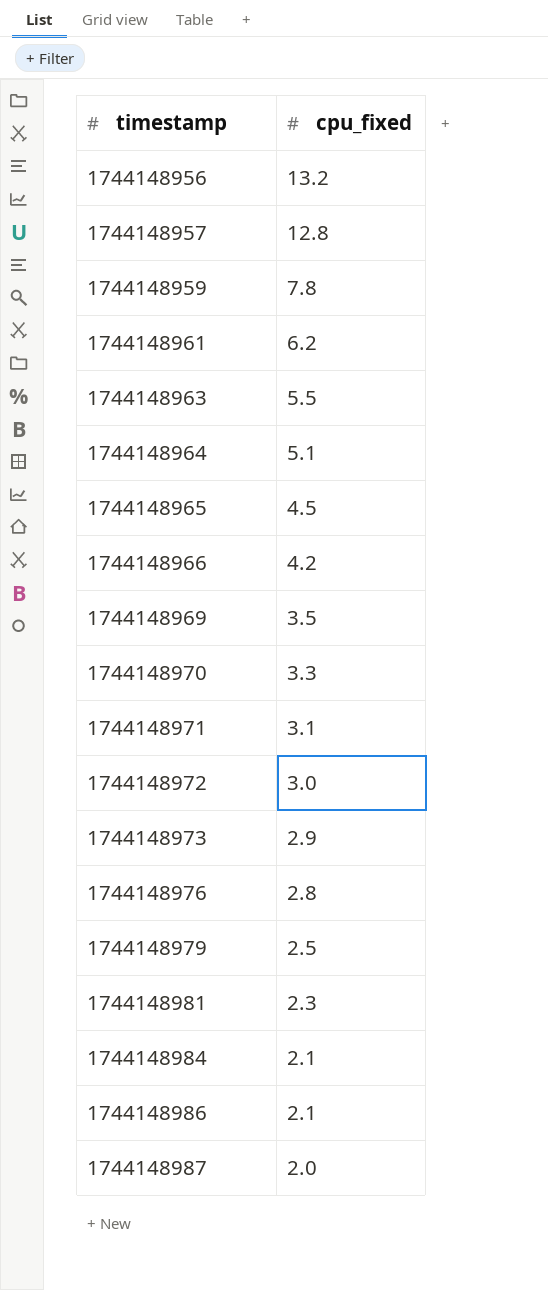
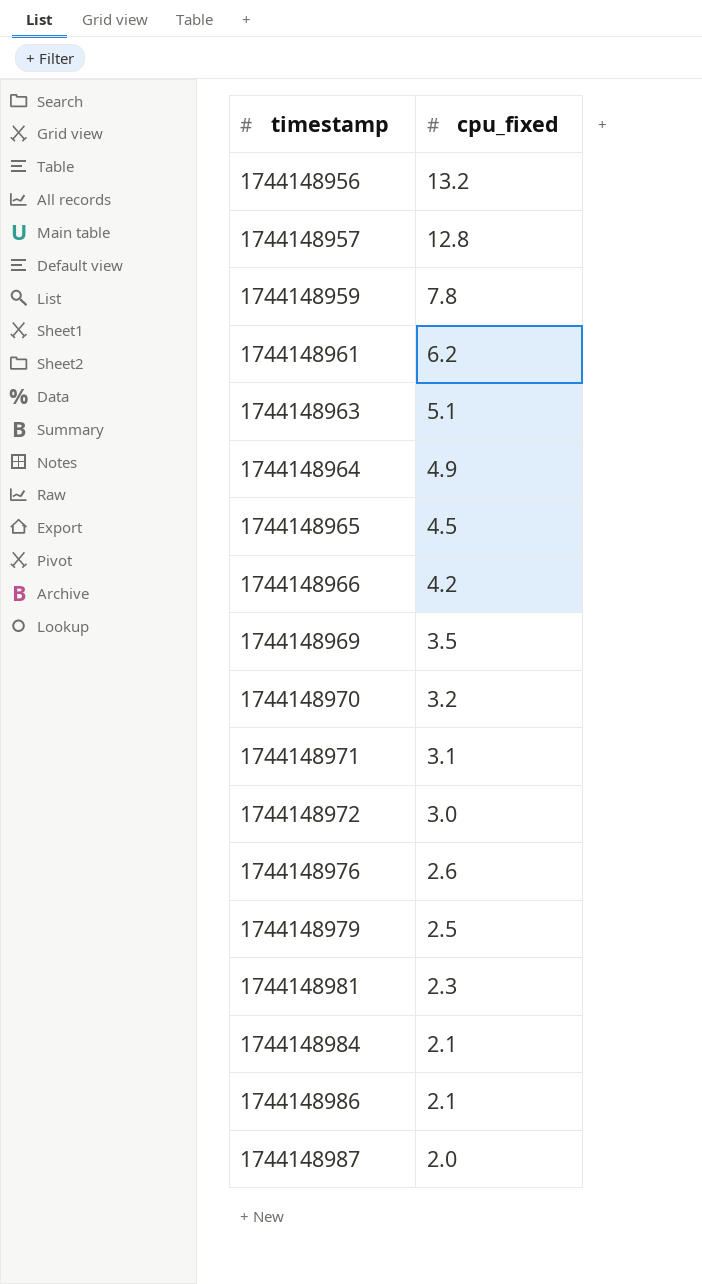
row 1744148973: 2.9 -> none
1744148963 | cpu_fixed: 5.5 -> 5.1
1744148964 | cpu_fixed: 5.1 -> 4.9
1744148970 | cpu_fixed: 3.3 -> 3.2
1744148976 | cpu_fixed: 2.8 -> 2.6

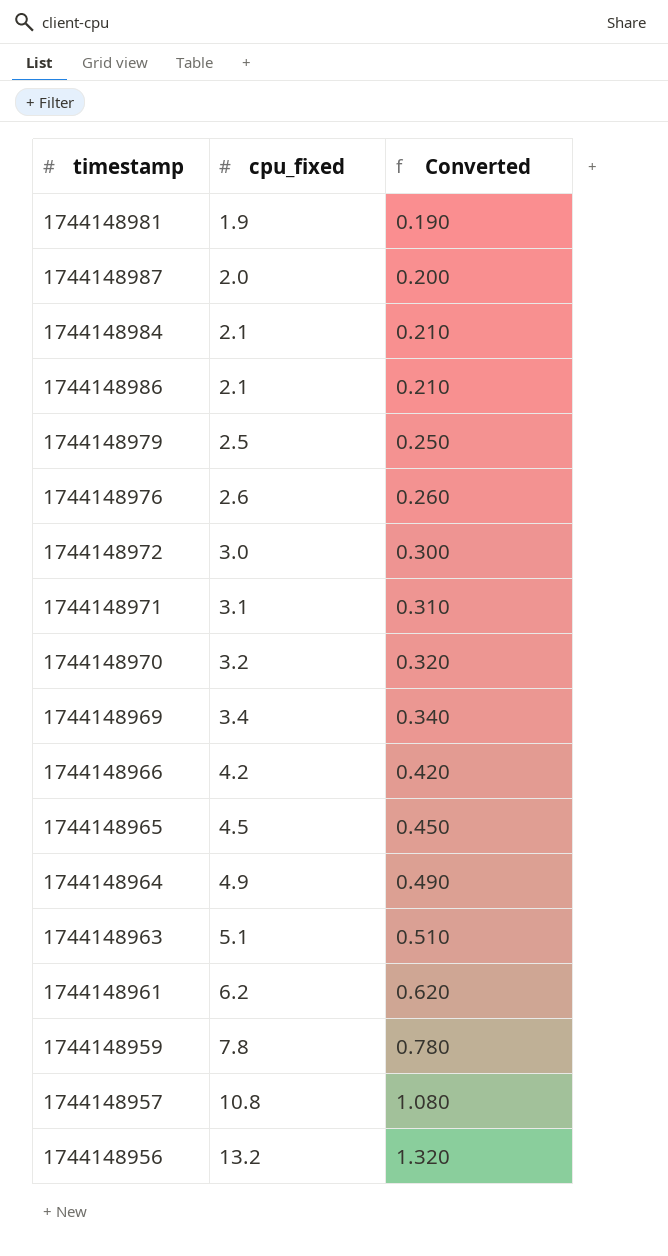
row order: timestamp ascending -> cpu_fixed ascending
column Converted | formula: none -> [cpu_fixed] * 0.1
1744148981 | cpu_fixed: 2.3 -> 1.9
1744148969 | cpu_fixed: 3.5 -> 3.4
1744148957 | cpu_fixed: 12.8 -> 10.8

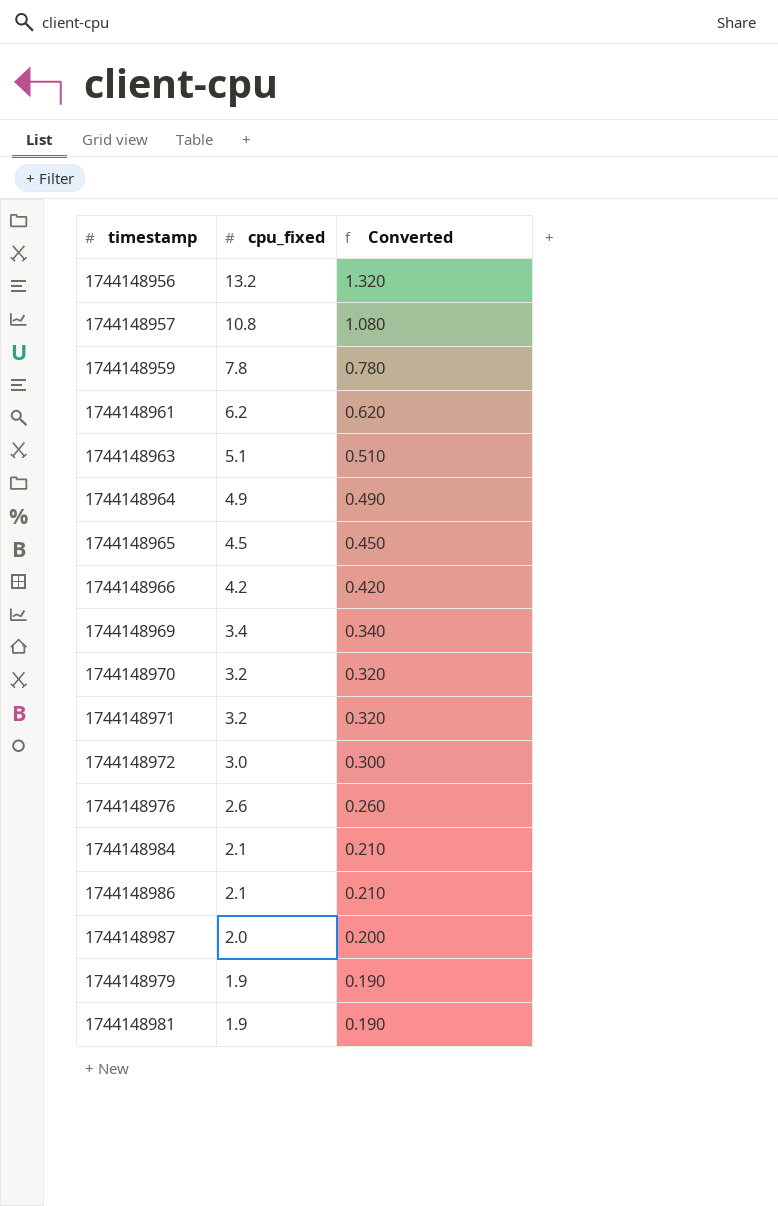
row order: cpu_fixed ascending -> cpu_fixed descending
1744148971 | cpu_fixed: 3.1 -> 3.2
1744148971 | Converted: 0.310 -> 0.320
1744148979 | cpu_fixed: 2.5 -> 1.9
1744148979 | Converted: 0.250 -> 0.190

